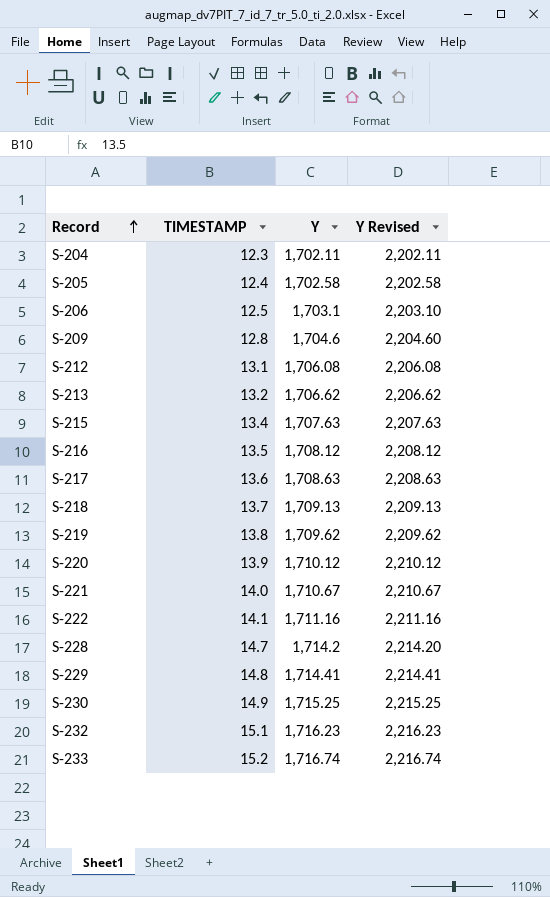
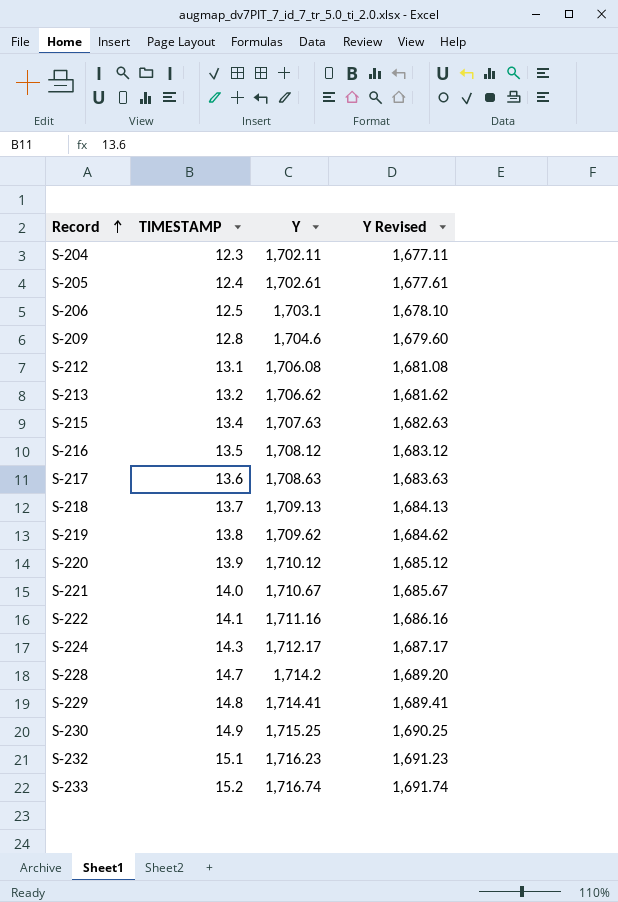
column Y Revised | formula: [Y] + 500 -> [Y] - 25
S-205 | Y: 1,702.58 -> 1,702.61
row S-224: none -> 14.3 | 1,712.17 | 1,687.17

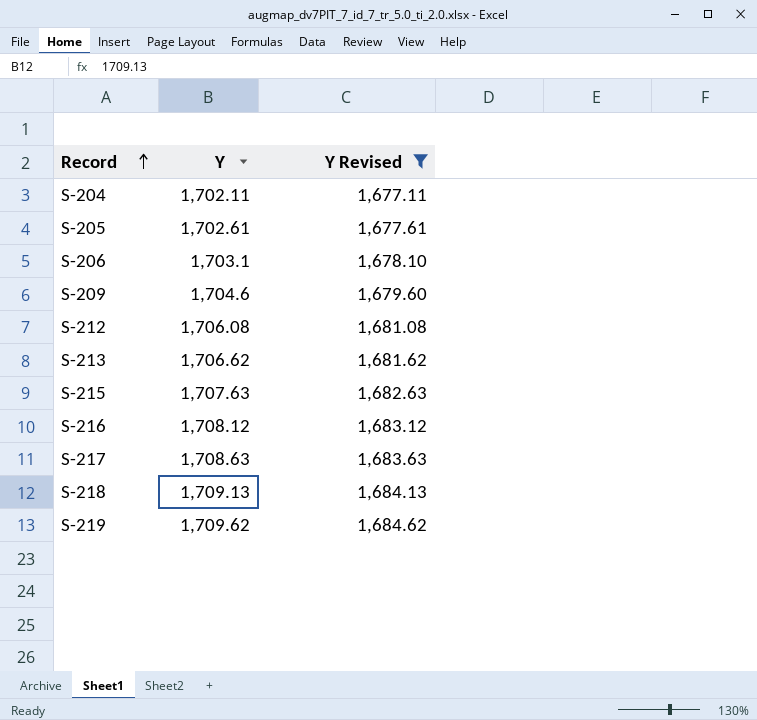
filter: none -> Y Revised <= 1,684.62
column TIMESTAMP | position: 2 -> none

